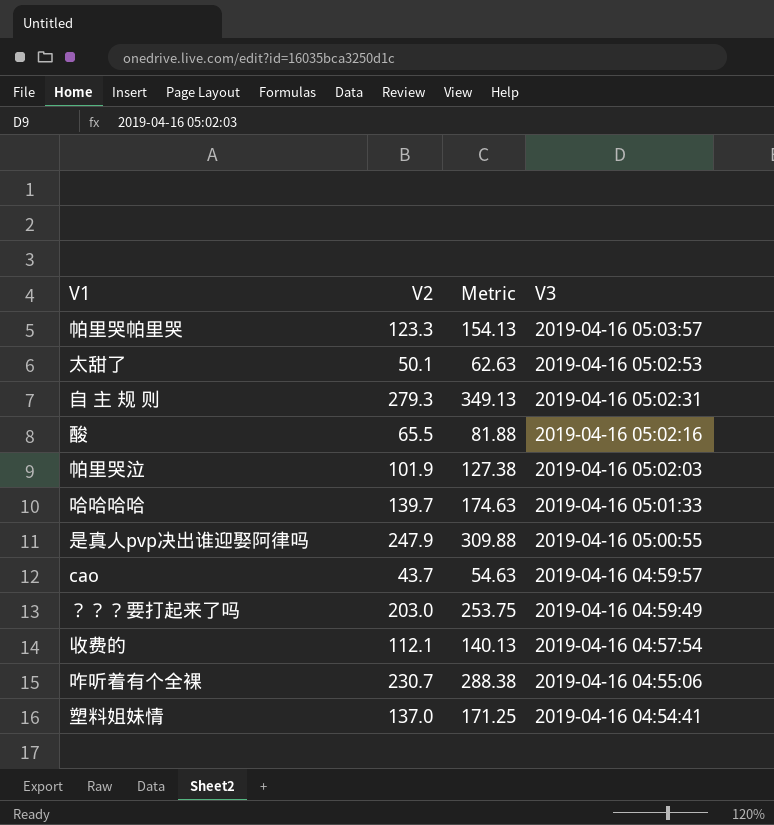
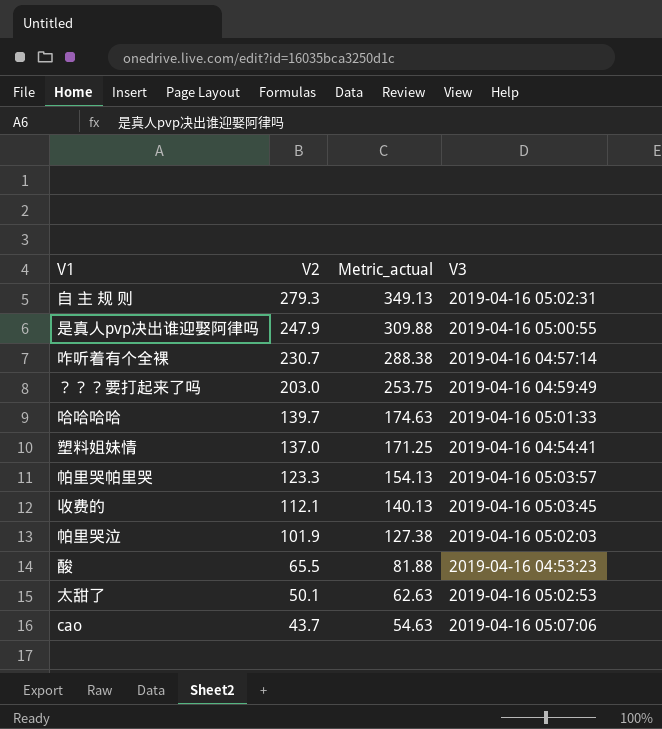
row order: V3 descending -> V2 descending
column name: Metric -> Metric_actual
咋听着有个全裸 | V3: 2019-04-16 04:55:06 -> 2019-04-16 04:57:14
收费的 | V3: 2019-04-16 04:57:54 -> 2019-04-16 05:03:45
酸 | V3: 2019-04-16 05:02:16 -> 2019-04-16 04:53:23
cao | V3: 2019-04-16 04:59:57 -> 2019-04-16 05:07:06

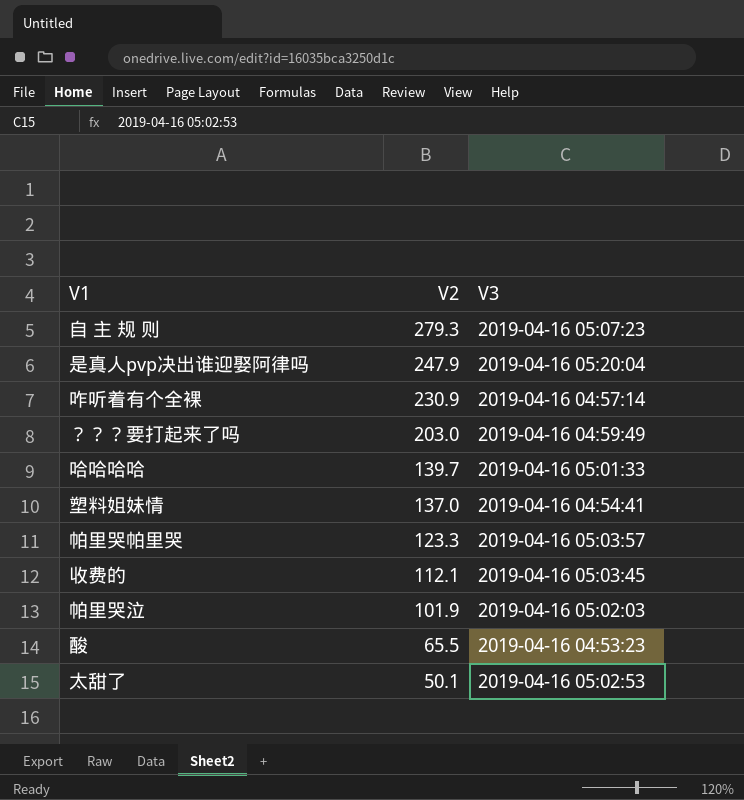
column Metric_actual | formula: [V2] * 1.25 -> none
row cao: 43.7 | 54.63 | 2019-04-16 05:07:06 -> none
自 主 规 则 | V3: 2019-04-16 05:02:31 -> 2019-04-16 05:07:23
是真人pvp决出谁迎娶阿律吗 | V3: 2019-04-16 05:00:55 -> 2019-04-16 05:20:04
咋听着有个全裸 | V2: 230.7 -> 230.9

